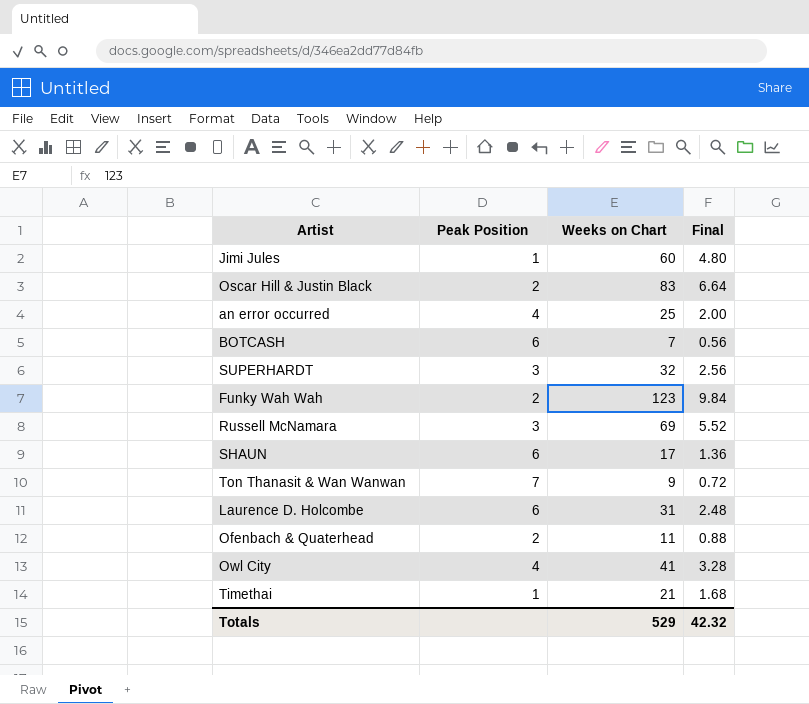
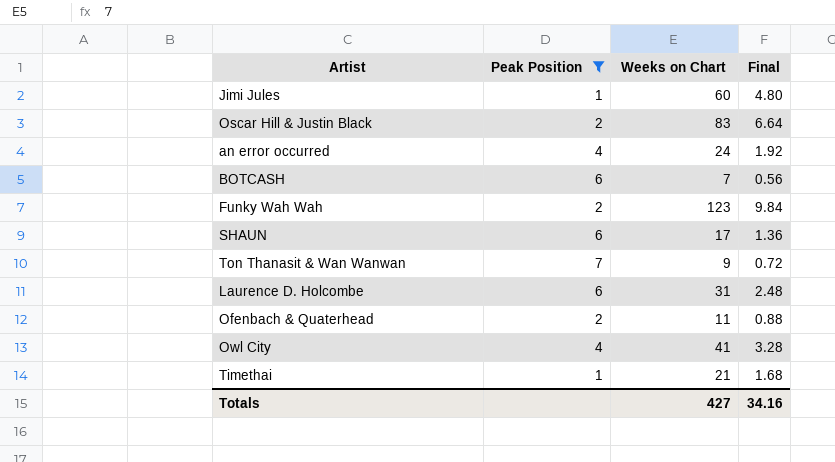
filter: none -> Peak Position != 3
an error occurred | Weeks on Chart: 25 -> 24
an error occurred | Final: 2.00 -> 1.92
Totals | Weeks on Chart: 529 -> 427
Totals | Final: 42.32 -> 34.16

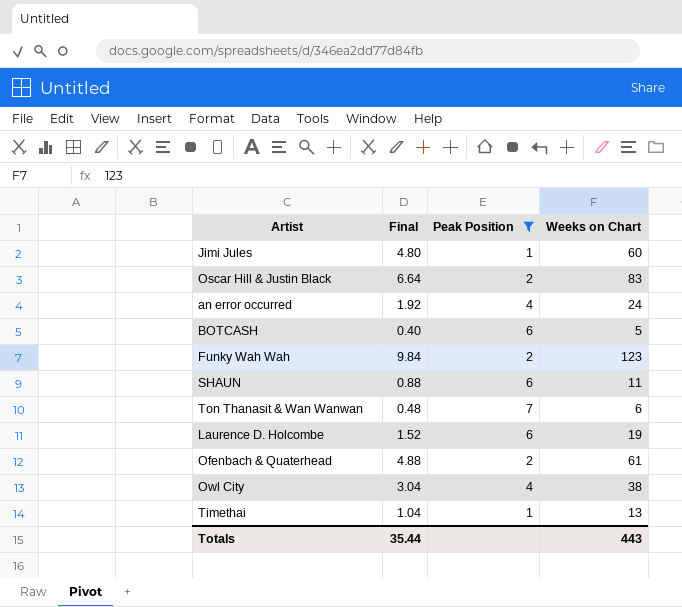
column Final | position: 4 -> 2
BOTCASH | Final: 0.56 -> 0.40
BOTCASH | Weeks on Chart: 7 -> 5
SHAUN | Final: 1.36 -> 0.88
SHAUN | Weeks on Chart: 17 -> 11
Ton Thanasit & Wan Wanwan | Final: 0.72 -> 0.48
Ton Thanasit & Wan Wanwan | Weeks on Chart: 9 -> 6
Laurence D. Holcombe | Final: 2.48 -> 1.52
Laurence D. Holcombe | Weeks on Chart: 31 -> 19
Ofenbach & Quaterhead | Final: 0.88 -> 4.88
Ofenbach & Quaterhead | Weeks on Chart: 11 -> 61
Owl City | Final: 3.28 -> 3.04
Owl City | Weeks on Chart: 41 -> 38
Timethai | Final: 1.68 -> 1.04
Timethai | Weeks on Chart: 21 -> 13
Totals | Final: 34.16 -> 35.44
Totals | Weeks on Chart: 427 -> 443

